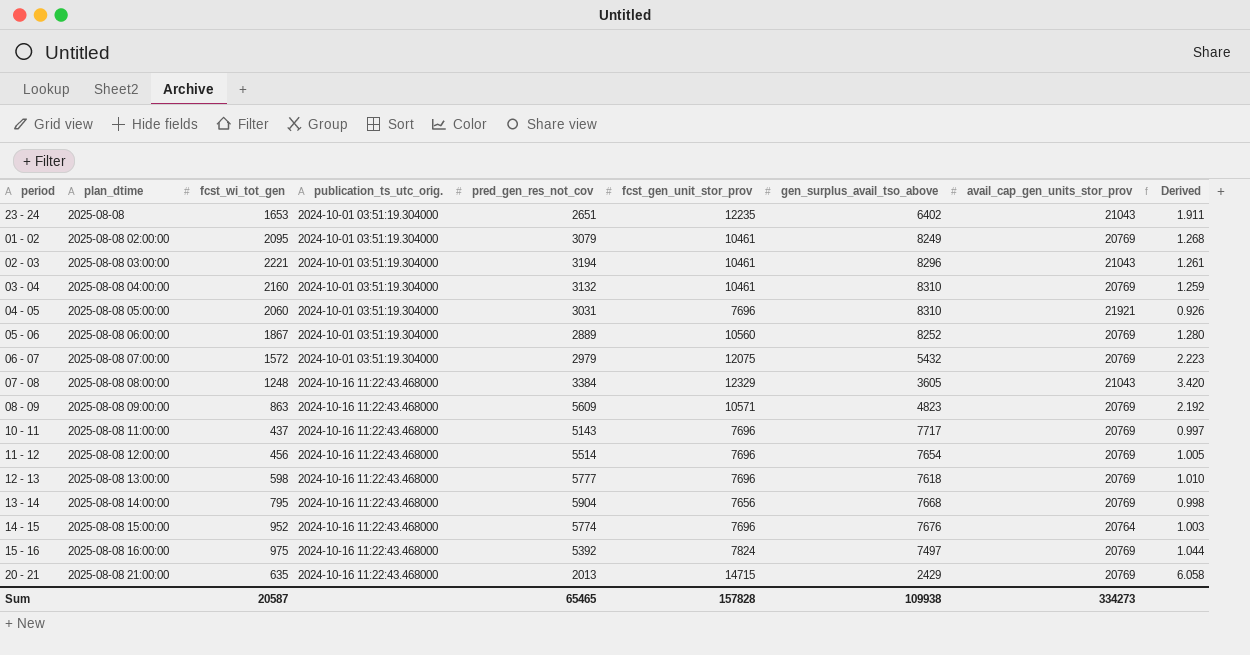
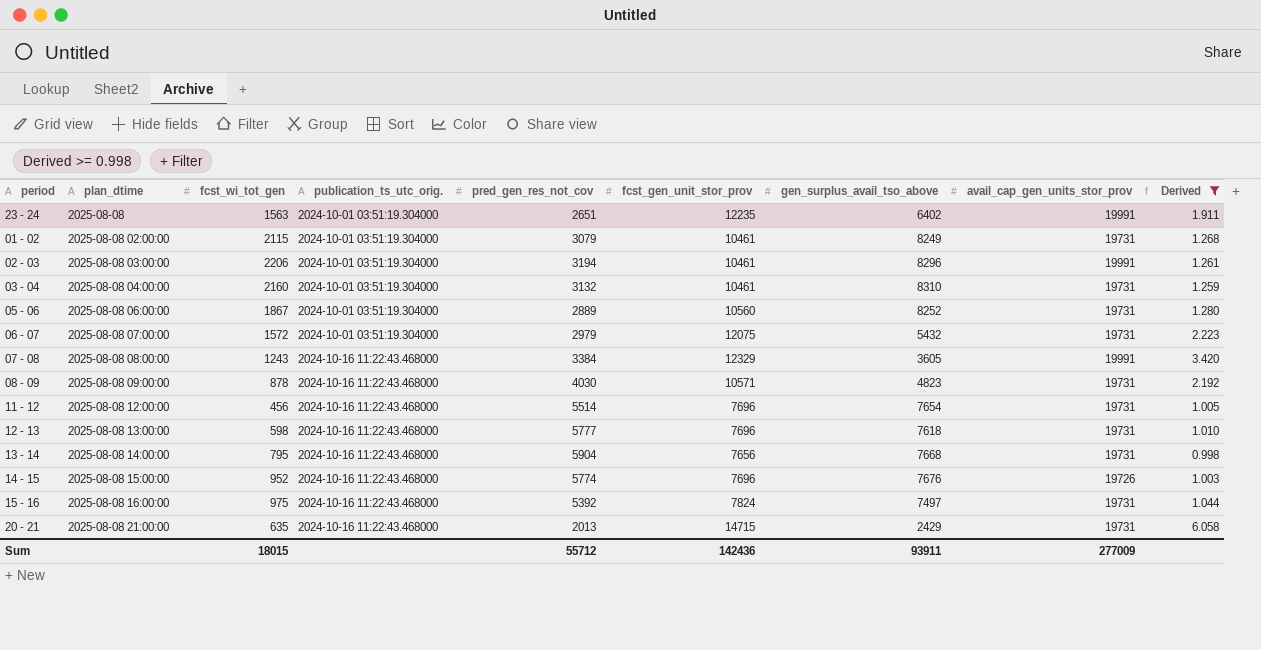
filter: none -> Derived >= 0.998
23 - 24 | fcst_wi_tot_gen: 1653 -> 1563
23 - 24 | avail_cap_gen_units_stor_prov: 21043 -> 19991
01 - 02 | fcst_wi_tot_gen: 2095 -> 2115
01 - 02 | avail_cap_gen_units_stor_prov: 20769 -> 19731
02 - 03 | fcst_wi_tot_gen: 2221 -> 2206
02 - 03 | avail_cap_gen_units_stor_prov: 21043 -> 19991
03 - 04 | avail_cap_gen_units_stor_prov: 20769 -> 19731
05 - 06 | avail_cap_gen_units_stor_prov: 20769 -> 19731
06 - 07 | avail_cap_gen_units_stor_prov: 20769 -> 19731
07 - 08 | fcst_wi_tot_gen: 1248 -> 1243
07 - 08 | avail_cap_gen_units_stor_prov: 21043 -> 19991
08 - 09 | fcst_wi_tot_gen: 863 -> 878
08 - 09 | pred_gen_res_not_cov: 5609 -> 4030
08 - 09 | avail_cap_gen_units_stor_prov: 20769 -> 19731
11 - 12 | avail_cap_gen_units_stor_prov: 20769 -> 19731
12 - 13 | avail_cap_gen_units_stor_prov: 20769 -> 19731
13 - 14 | avail_cap_gen_units_stor_prov: 20769 -> 19731
14 - 15 | avail_cap_gen_units_stor_prov: 20764 -> 19726
15 - 16 | avail_cap_gen_units_stor_prov: 20769 -> 19731
20 - 21 | avail_cap_gen_units_stor_prov: 20769 -> 19731
Sum | fcst_wi_tot_gen: 20587 -> 18015
Sum | pred_gen_res_not_cov: 65465 -> 55712
Sum | fcst_gen_unit_stor_prov: 157828 -> 142436
Sum | gen_surplus_avail_tso_above: 109938 -> 93911
Sum | avail_cap_gen_units_stor_prov: 334273 -> 277009

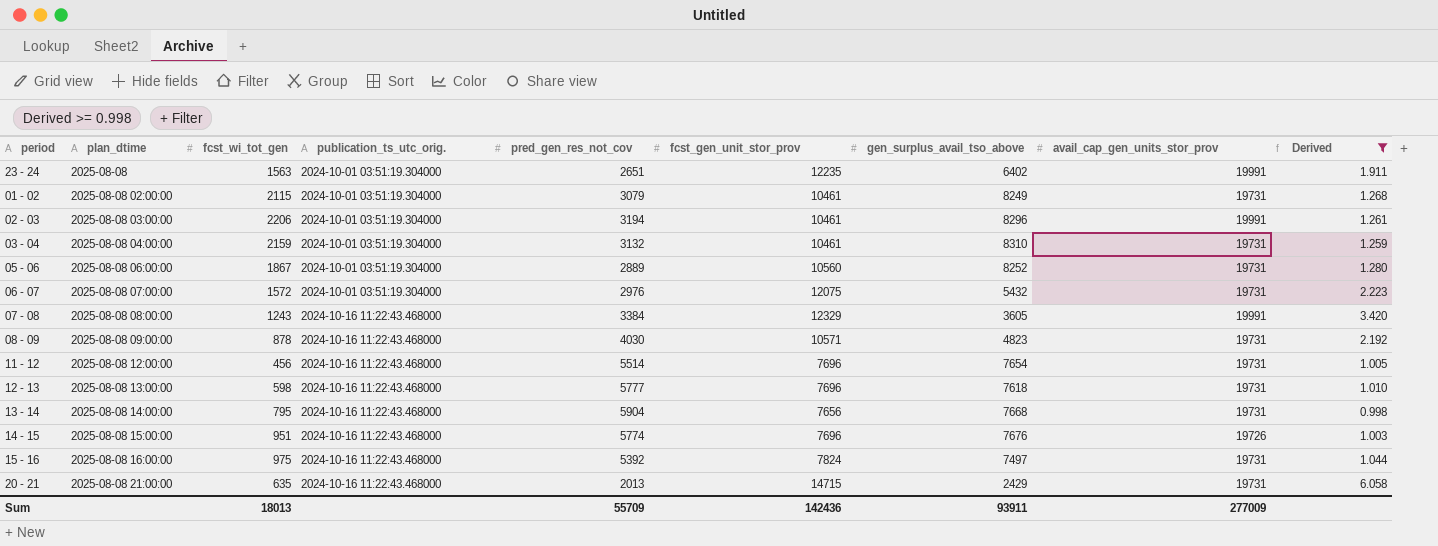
03 - 04 | fcst_wi_tot_gen: 2160 -> 2159
06 - 07 | pred_gen_res_not_cov: 2979 -> 2976
14 - 15 | fcst_wi_tot_gen: 952 -> 951
Sum | fcst_wi_tot_gen: 18015 -> 18013
Sum | pred_gen_res_not_cov: 55712 -> 55709

